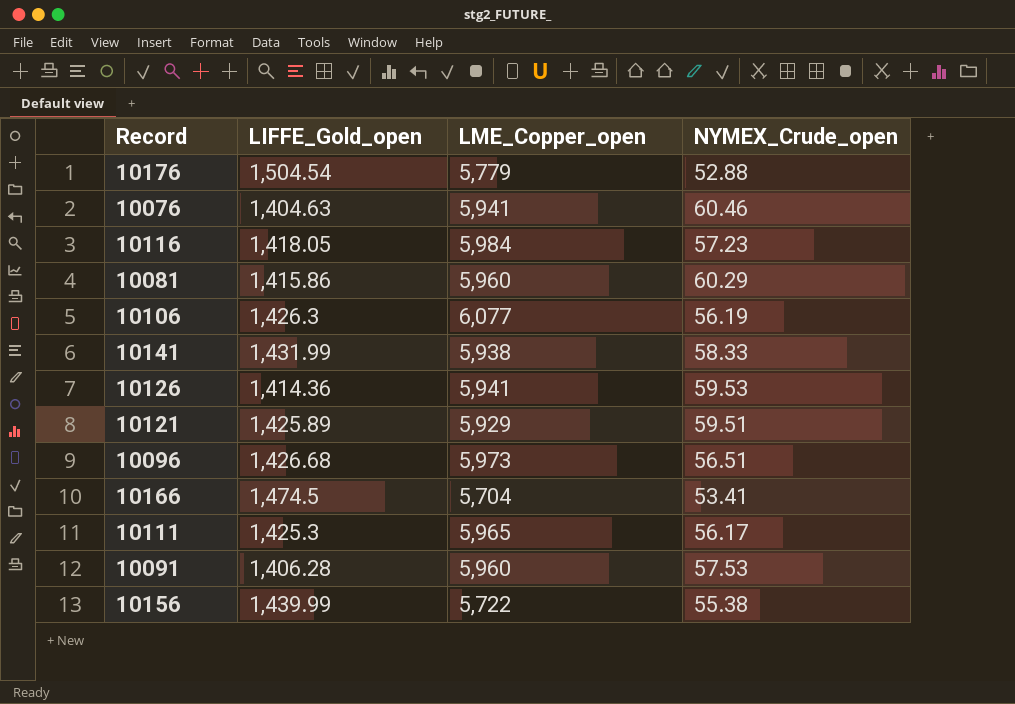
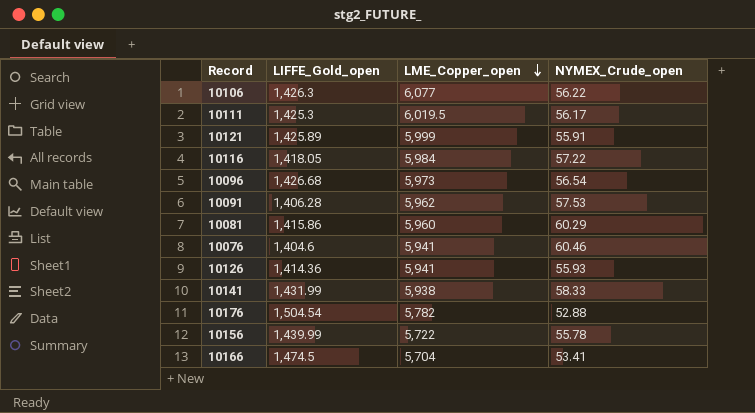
row order: none -> LME_Copper_open descending
10106 | NYMEX_Crude_open: 56.19 -> 56.22
10111 | LME_Copper_open: 5,965 -> 6,019.5
10121 | LME_Copper_open: 5,929 -> 5,999
10121 | NYMEX_Crude_open: 59.51 -> 55.91
10116 | NYMEX_Crude_open: 57.23 -> 57.22
10096 | NYMEX_Crude_open: 56.51 -> 56.54
10091 | LME_Copper_open: 5,960 -> 5,962
10076 | LIFFE_Gold_open: 1,404.63 -> 1,404.6
10126 | NYMEX_Crude_open: 59.53 -> 55.93
10176 | LME_Copper_open: 5,779 -> 5,782
10156 | NYMEX_Crude_open: 55.38 -> 55.78

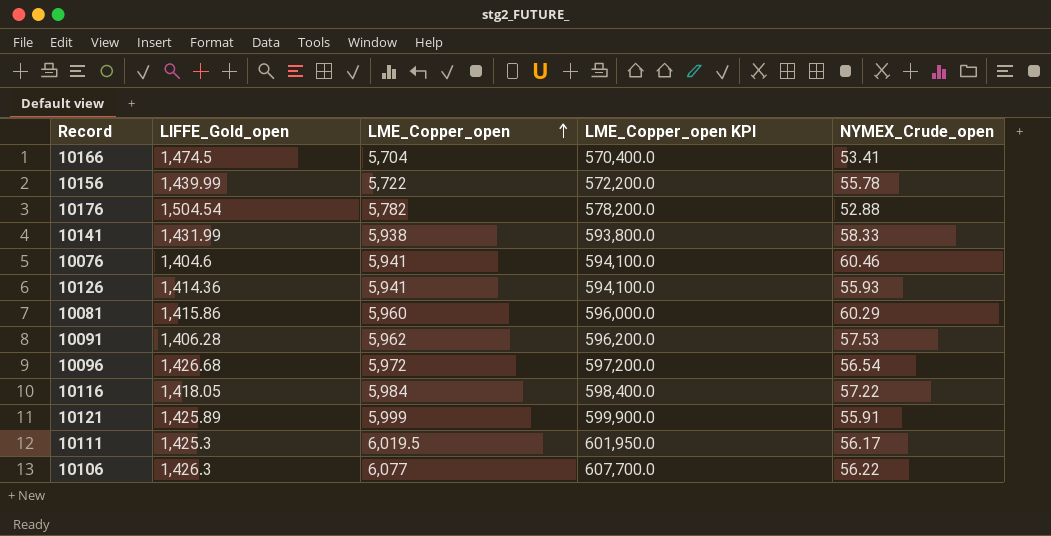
row order: LME_Copper_open descending -> LME_Copper_open ascending
column LME_Copper_open KPI | formula: none -> [LME_Copper_open] * 100
10096 | LME_Copper_open: 5,973 -> 5,972

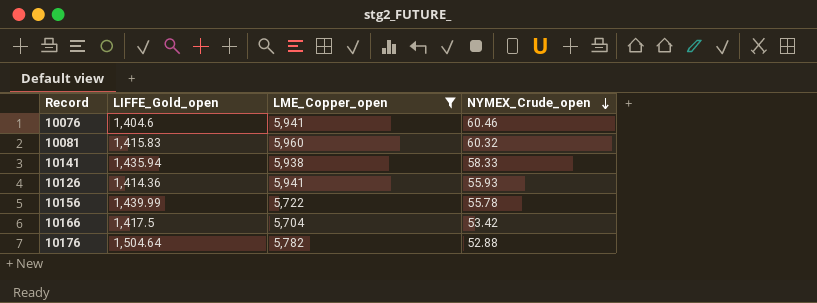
filter: none -> LME_Copper_open <= 5,960
row order: LME_Copper_open ascending -> NYMEX_Crude_open descending
column LME_Copper_open KPI | formula: [LME_Copper_open] * 100 -> none
10081 | LIFFE_Gold_open: 1,415.86 -> 1,415.83
10081 | NYMEX_Crude_open: 60.29 -> 60.32
10141 | LIFFE_Gold_open: 1,431.99 -> 1,435.94
10166 | LIFFE_Gold_open: 1,474.5 -> 1,417.5
10166 | NYMEX_Crude_open: 53.41 -> 53.42
10176 | LIFFE_Gold_open: 1,504.54 -> 1,504.64

